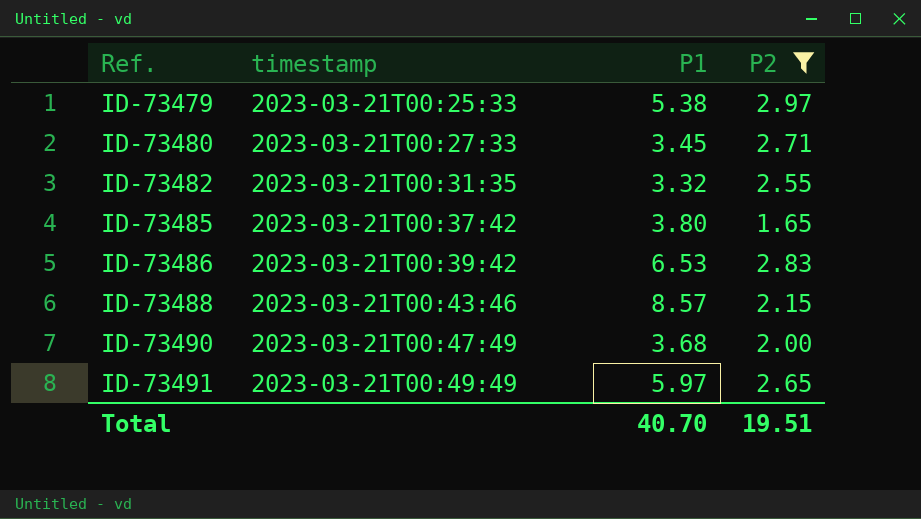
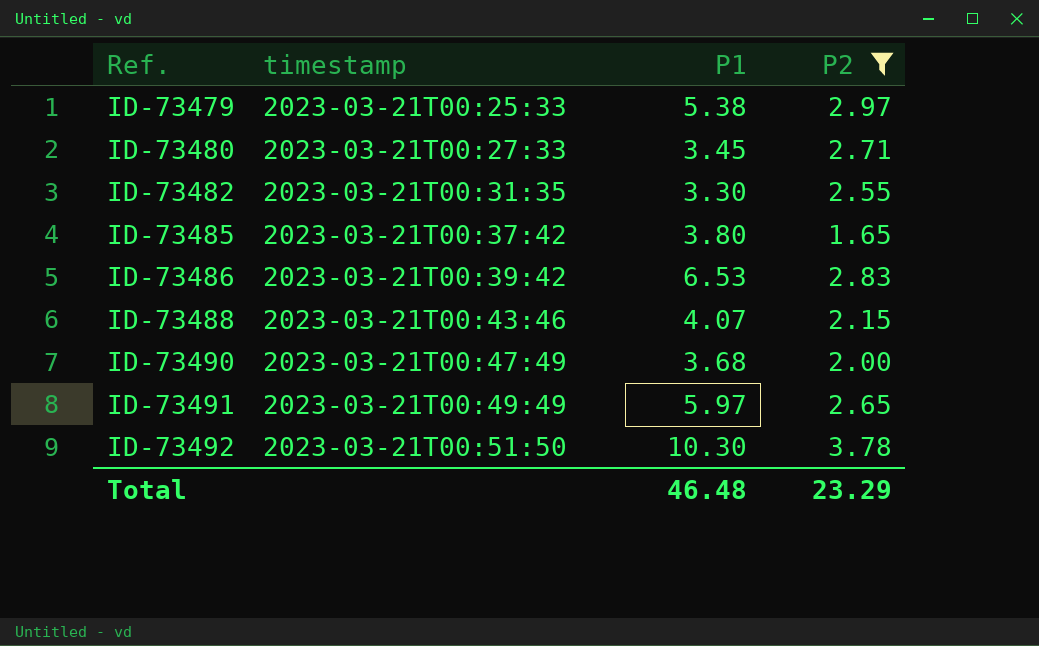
ID-73482 | P1: 3.32 -> 3.30
ID-73488 | P1: 8.57 -> 4.07
row ID-73492: none -> 2023-03-21T00:51:50 | 10.30 | 3.78
Total | P1: 40.70 -> 46.48
Total | P2: 19.51 -> 23.29

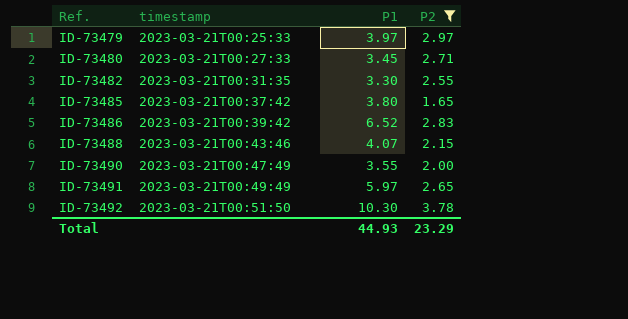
ID-73479 | P1: 5.38 -> 3.97
ID-73486 | P1: 6.53 -> 6.52
ID-73490 | P1: 3.68 -> 3.55
Total | P1: 46.48 -> 44.93

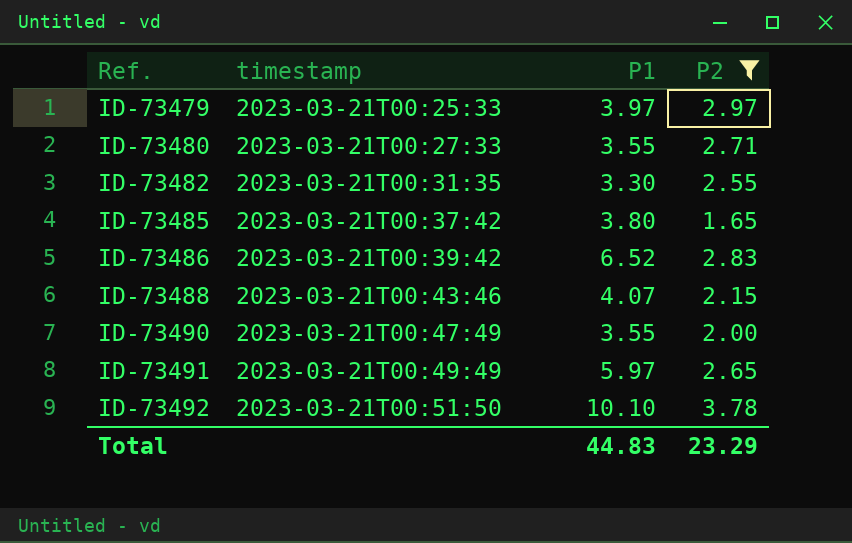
ID-73480 | P1: 3.45 -> 3.55
ID-73492 | P1: 10.30 -> 10.10
Total | P1: 44.93 -> 44.83

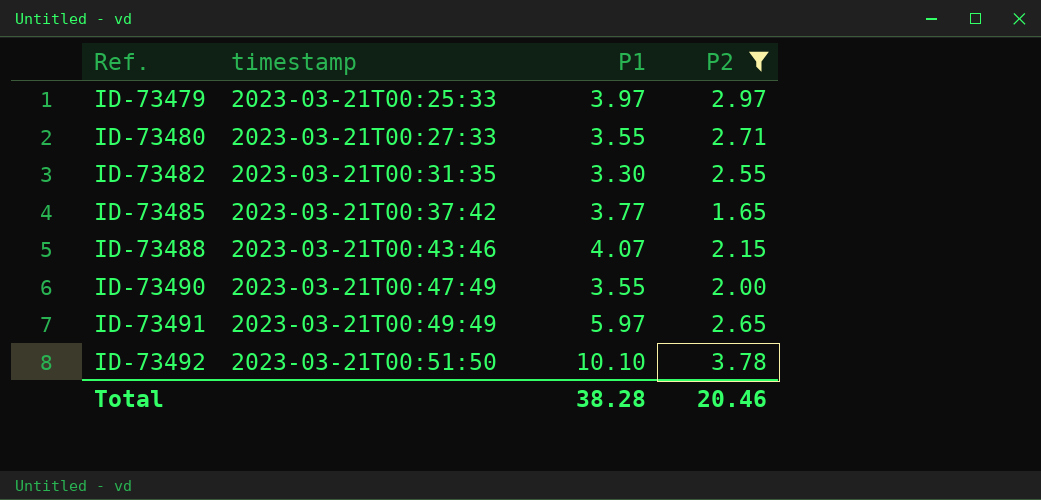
row ID-73486: 2023-03-21T00:39:42 | 6.52 | 2.83 -> none
ID-73485 | P1: 3.80 -> 3.77
Total | P1: 44.83 -> 38.28
Total | P2: 23.29 -> 20.46

